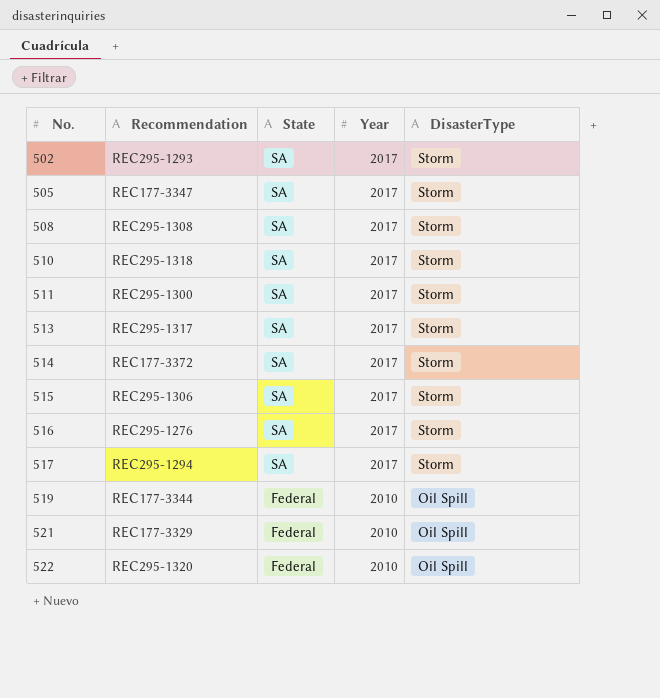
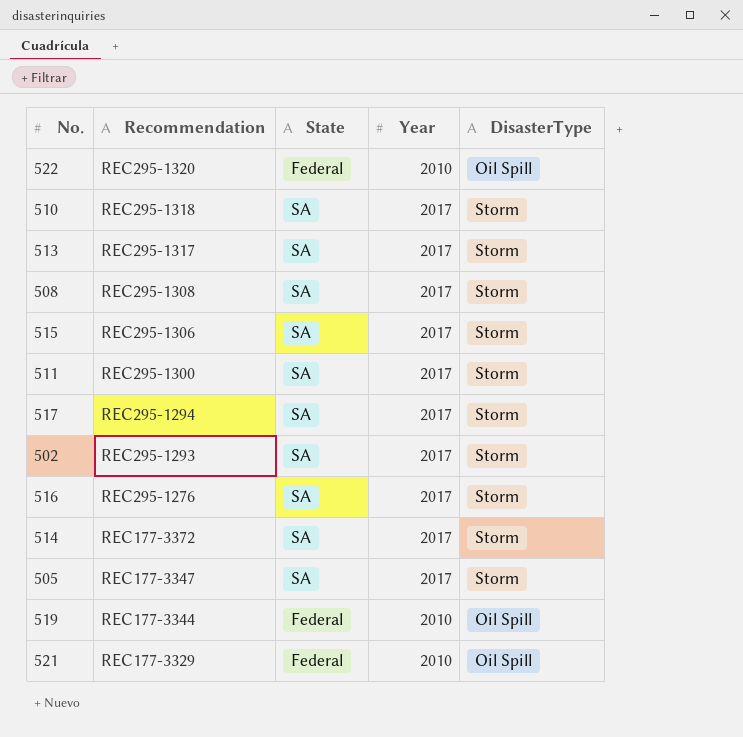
row order: No. ascending -> Recommendation descending

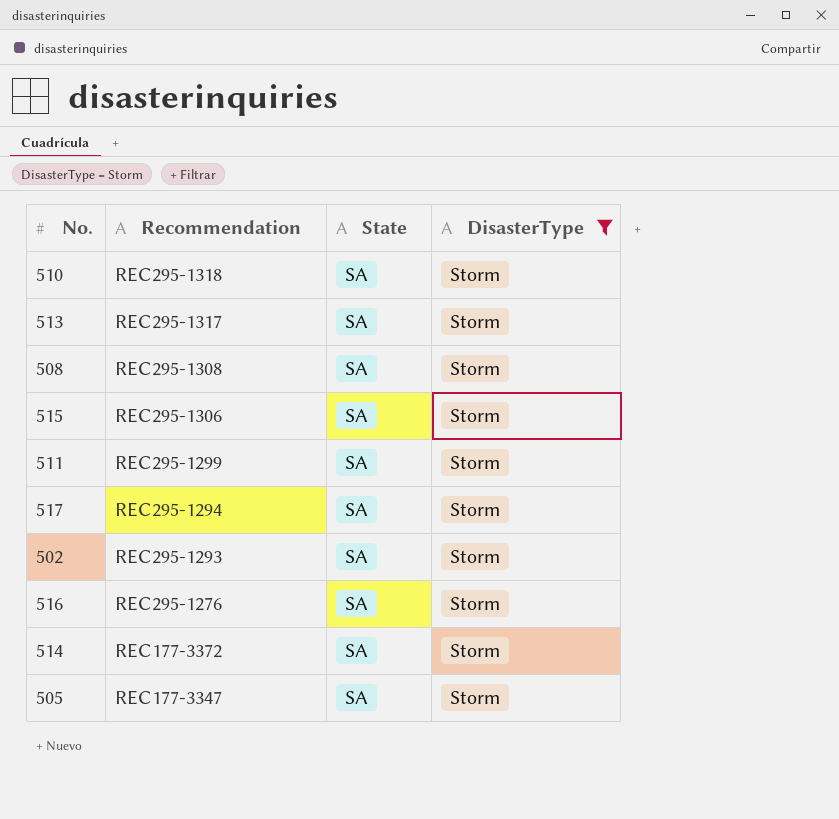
filter: none -> DisasterType = Storm
column Year | position: 4 -> none
511 | Recommendation: REC295-1300 -> REC295-1299

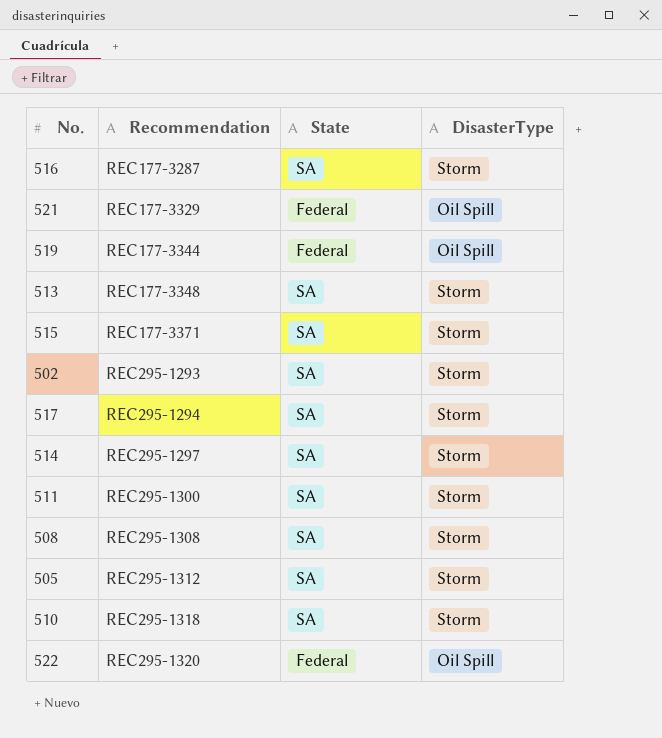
filter: DisasterType = Storm -> none
row order: Recommendation descending -> Recommendation ascending
516 | Recommendation: REC295-1276 -> REC177-3287
513 | Recommendation: REC295-1317 -> REC177-3348
515 | Recommendation: REC295-1306 -> REC177-3371
514 | Recommendation: REC177-3372 -> REC295-1297
511 | Recommendation: REC295-1299 -> REC295-1300
505 | Recommendation: REC177-3347 -> REC295-1312

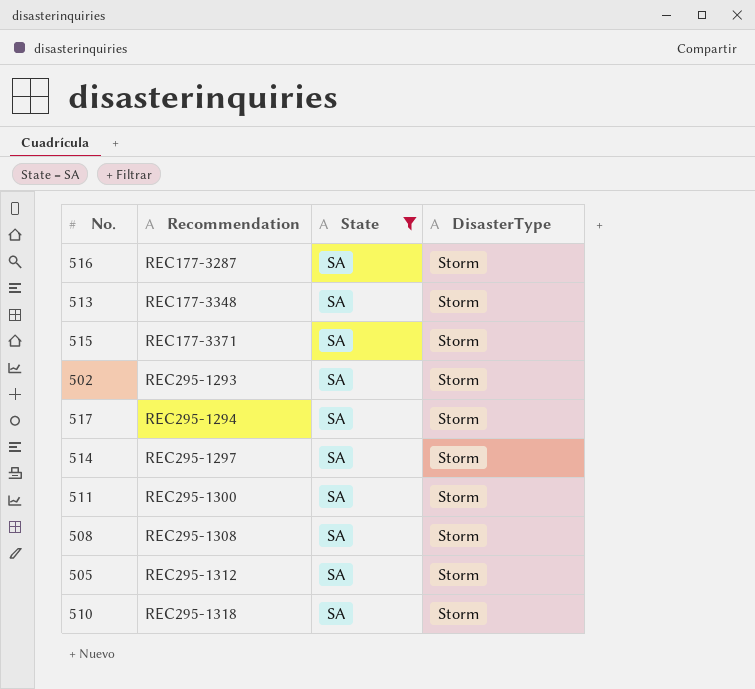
filter: none -> State = SA

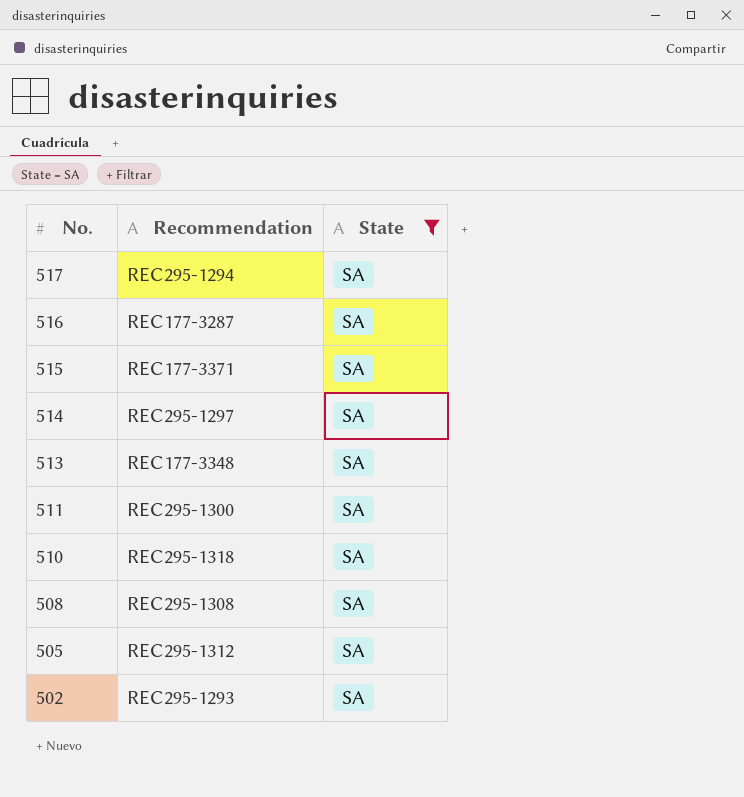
row order: Recommendation ascending -> No. descending
column DisasterType | position: 4 -> none

